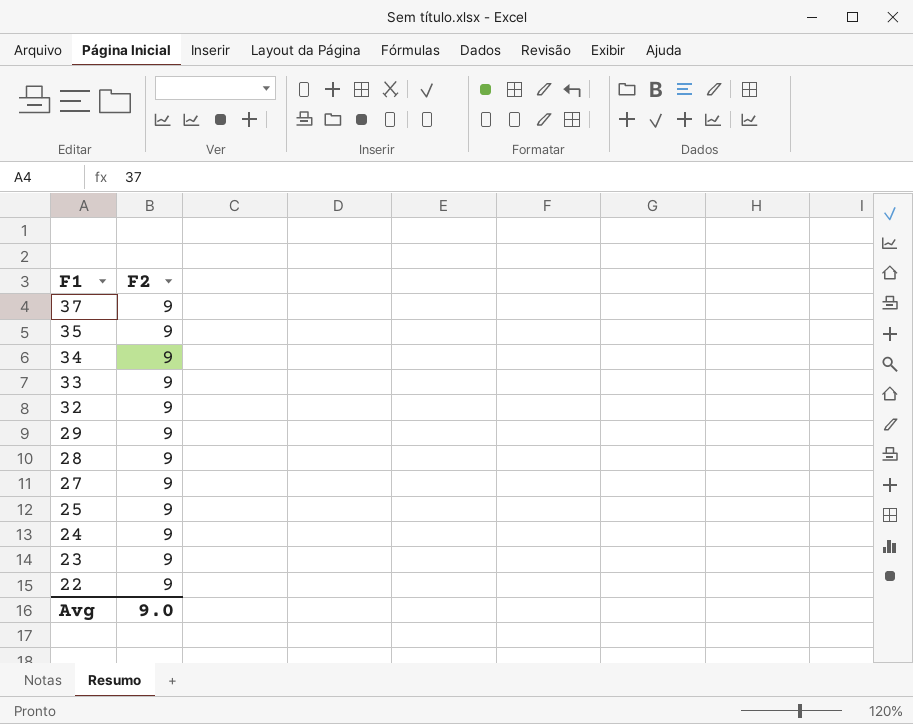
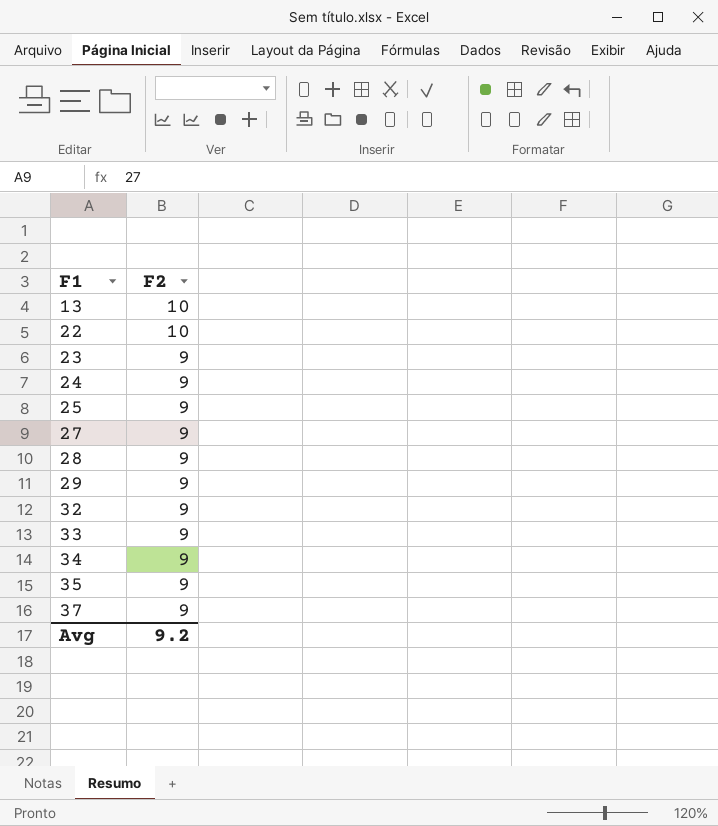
row order: F1 descending -> F1 ascending
row 13: none -> 10
22 | F2: 9 -> 10
Avg | F2: 9.0 -> 9.2

